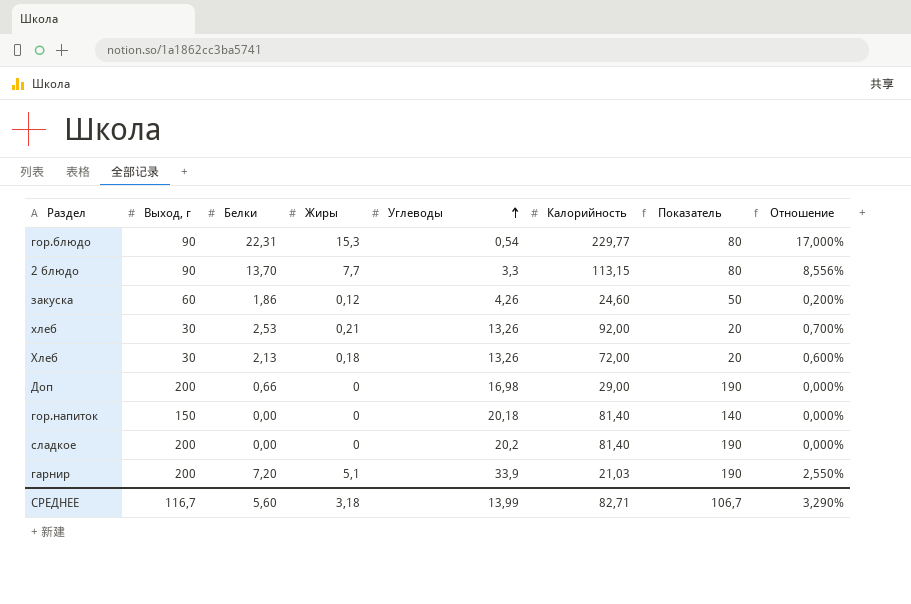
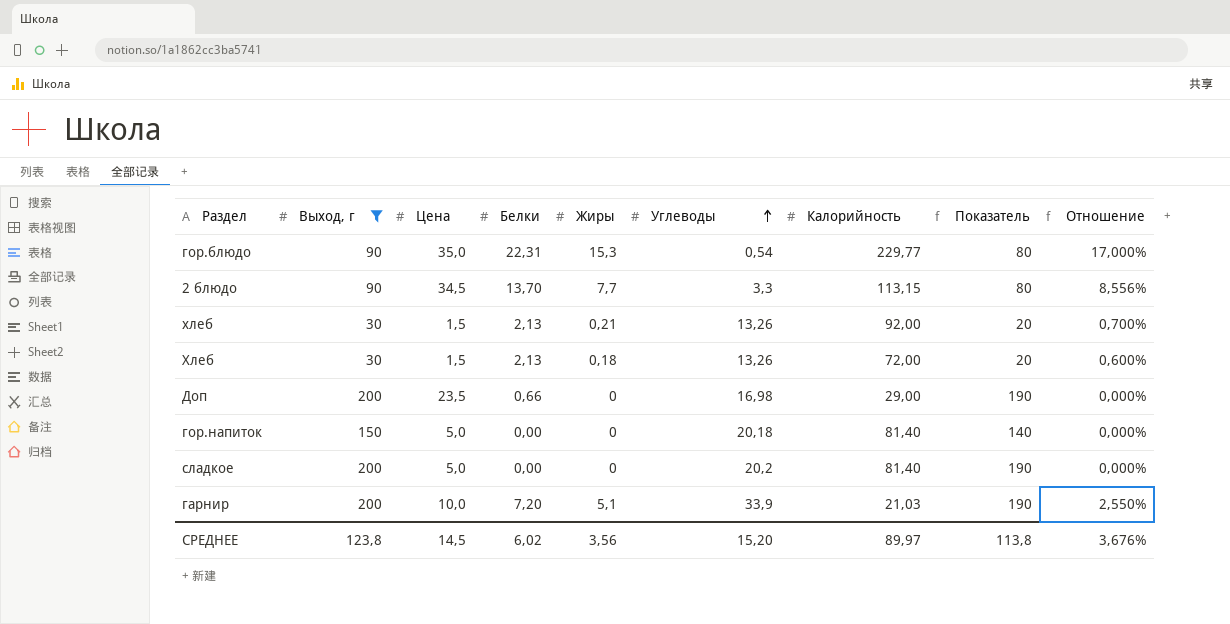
filter: none -> Выход, г != 60
column Цена | position: none -> 3
хлеб | Белки: 2,53 -> 2,13
СРЕДНЕЕ | Выход, г: 116,7 -> 123,8
СРЕДНЕЕ | Белки: 5,60 -> 6,02
СРЕДНЕЕ | Жиры: 3,18 -> 3,56
СРЕДНЕЕ | Углеводы: 13,99 -> 15,20
СРЕДНЕЕ | Калорийность: 82,71 -> 89,97
СРЕДНЕЕ | Показатель: 106,7 -> 113,8
СРЕДНЕЕ | Отношение: 3,290% -> 3,676%

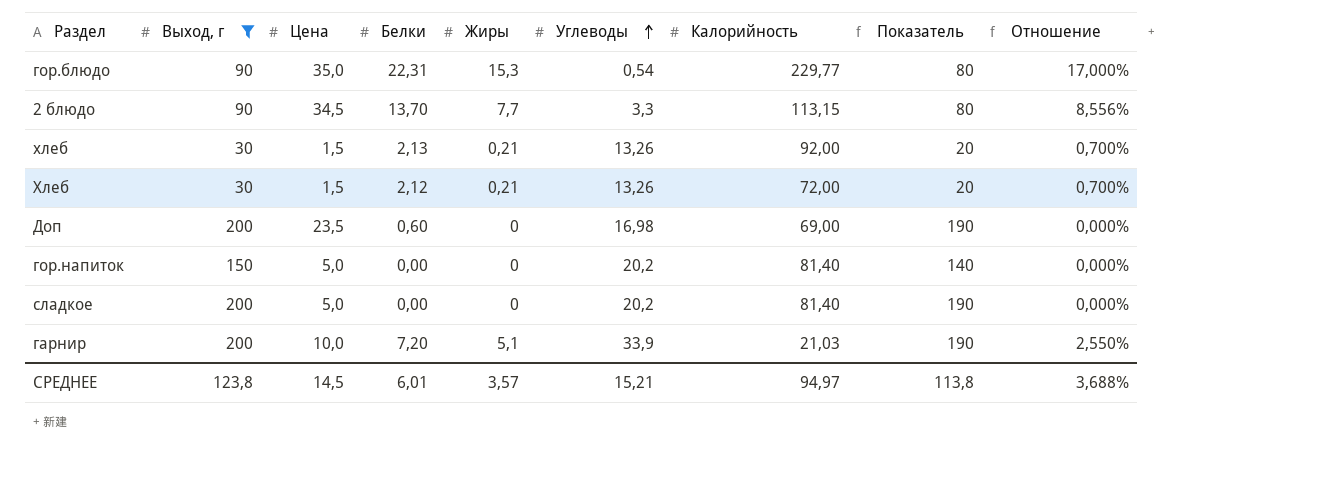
Хлеб | Белки: 2,13 -> 2,12
Хлеб | Жиры: 0,18 -> 0,21
Хлеб | Отношение: 0,600% -> 0,700%
Доп | Белки: 0,66 -> 0,60
Доп | Калорийность: 29,00 -> 69,00
гор.напиток | Углеводы: 20,18 -> 20,2
СРЕДНЕЕ | Белки: 6,02 -> 6,01
СРЕДНЕЕ | Жиры: 3,56 -> 3,57
СРЕДНЕЕ | Углеводы: 15,20 -> 15,21
СРЕДНЕЕ | Калорийность: 89,97 -> 94,97
СРЕДНЕЕ | Отношение: 3,676% -> 3,688%

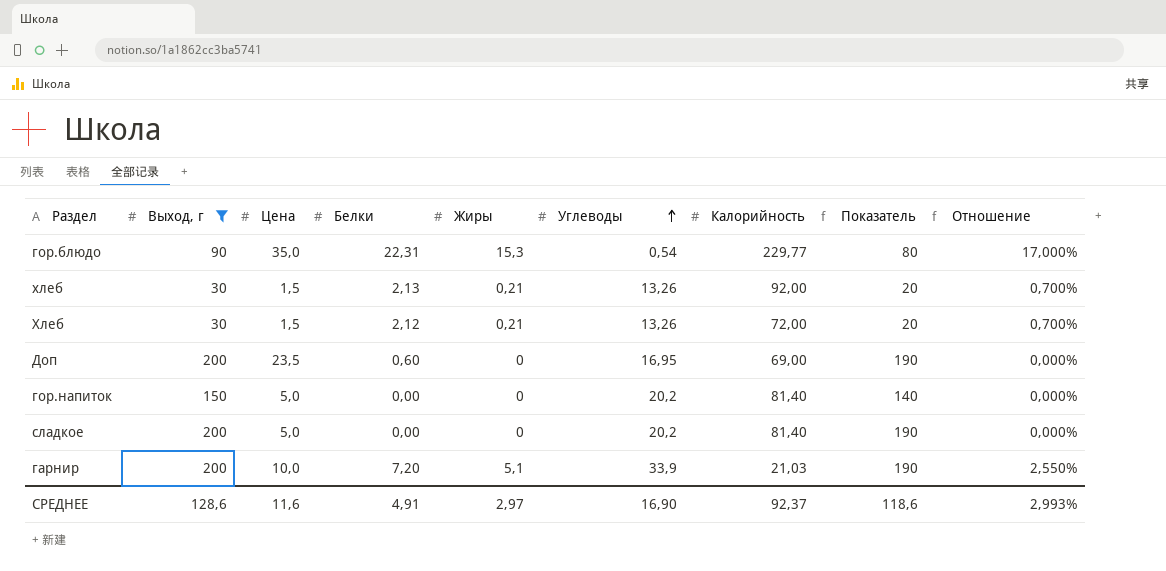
row 2 блюдо: 90 | 34,5 | 13,70 | 7,7 | 3,3 | 113,15 | 80 | 8,556% -> none
Доп | Углеводы: 16,98 -> 16,95
СРЕДНЕЕ | Выход, г: 123,8 -> 128,6
СРЕДНЕЕ | Цена: 14,5 -> 11,6
СРЕДНЕЕ | Белки: 6,01 -> 4,91
СРЕДНЕЕ | Жиры: 3,57 -> 2,97
СРЕДНЕЕ | Углеводы: 15,21 -> 16,90
СРЕДНЕЕ | Калорийность: 94,97 -> 92,37
СРЕДНЕЕ | Показатель: 113,8 -> 118,6
СРЕДНЕЕ | Отношение: 3,688% -> 2,993%

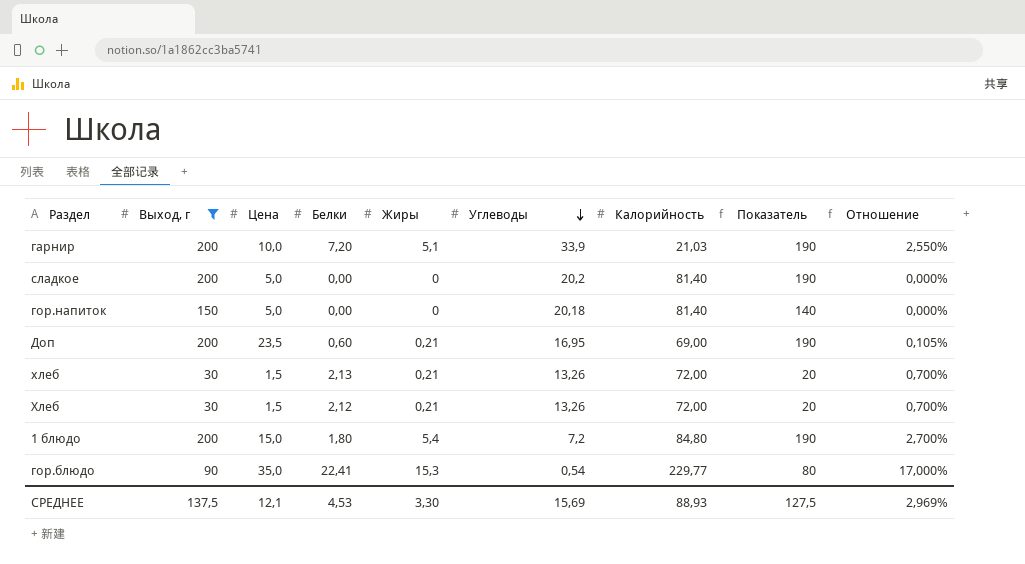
row order: Углеводы ascending -> Углеводы descending
гор.напиток | Углеводы: 20,2 -> 20,18
Доп | Жиры: 0 -> 0,21
Доп | Отношение: 0,000% -> 0,105%
хлеб | Калорийность: 92,00 -> 72,00
row 1 блюдо: none -> 200 | 15,0 | 1,80 | 5,4 | 7,2 | 84,80 | 190 | 2,700%
гор.блюдо | Белки: 22,31 -> 22,41
СРЕДНЕЕ | Выход, г: 128,6 -> 137,5
СРЕДНЕЕ | Цена: 11,6 -> 12,1
СРЕДНЕЕ | Белки: 4,91 -> 4,53
СРЕДНЕЕ | Жиры: 2,97 -> 3,30
СРЕДНЕЕ | Углеводы: 16,90 -> 15,69
СРЕДНЕЕ | Калорийность: 92,37 -> 88,93
СРЕДНЕЕ | Показатель: 118,6 -> 127,5
СРЕДНЕЕ | Отношение: 2,993% -> 2,969%

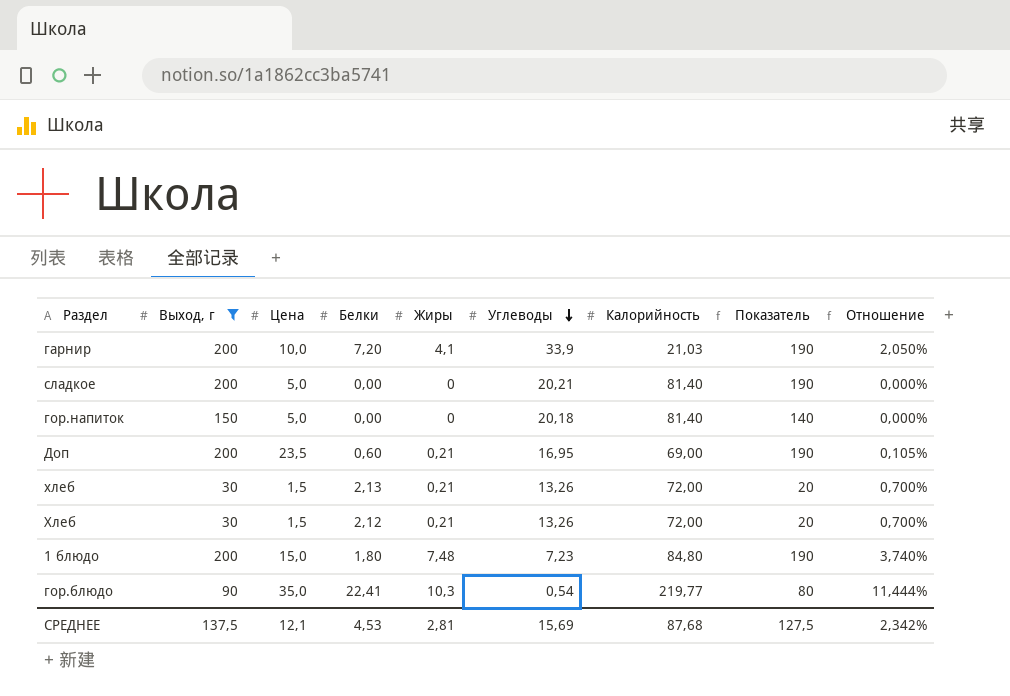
гарнир | Жиры: 5,1 -> 4,1
гарнир | Отношение: 2,550% -> 2,050%
сладкое | Углеводы: 20,2 -> 20,21
1 блюдо | Жиры: 5,4 -> 7,48
1 блюдо | Углеводы: 7,2 -> 7,23
1 блюдо | Отношение: 2,700% -> 3,740%
гор.блюдо | Жиры: 15,3 -> 10,3
гор.блюдо | Калорийность: 229,77 -> 219,77
гор.блюдо | Отношение: 17,000% -> 11,444%
СРЕДНЕЕ | Жиры: 3,30 -> 2,81
СРЕДНЕЕ | Калорийность: 88,93 -> 87,68
СРЕДНЕЕ | Отношение: 2,969% -> 2,342%

